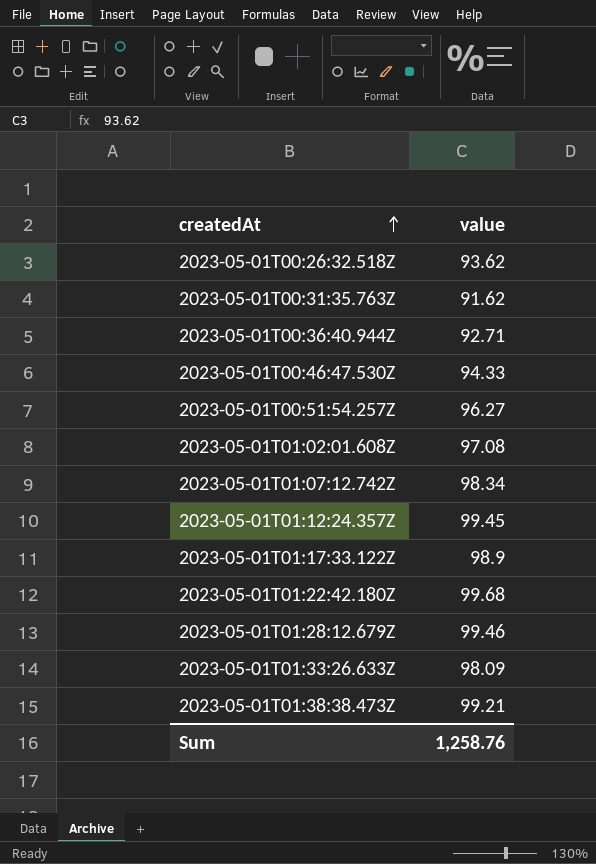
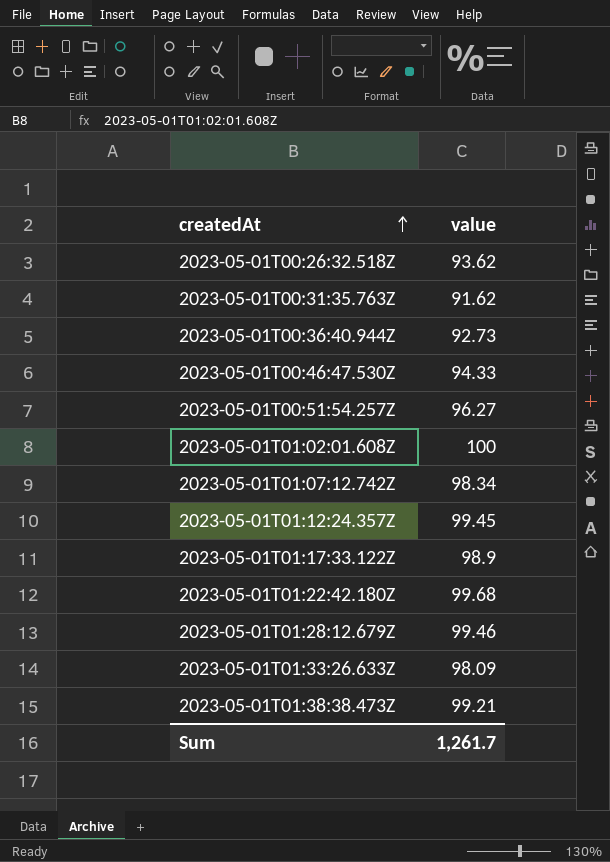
2023-05-01T00:36:40.944Z | value: 92.71 -> 92.73
2023-05-01T01:02:01.608Z | value: 97.08 -> 100
Sum | value: 1,258.76 -> 1,261.7

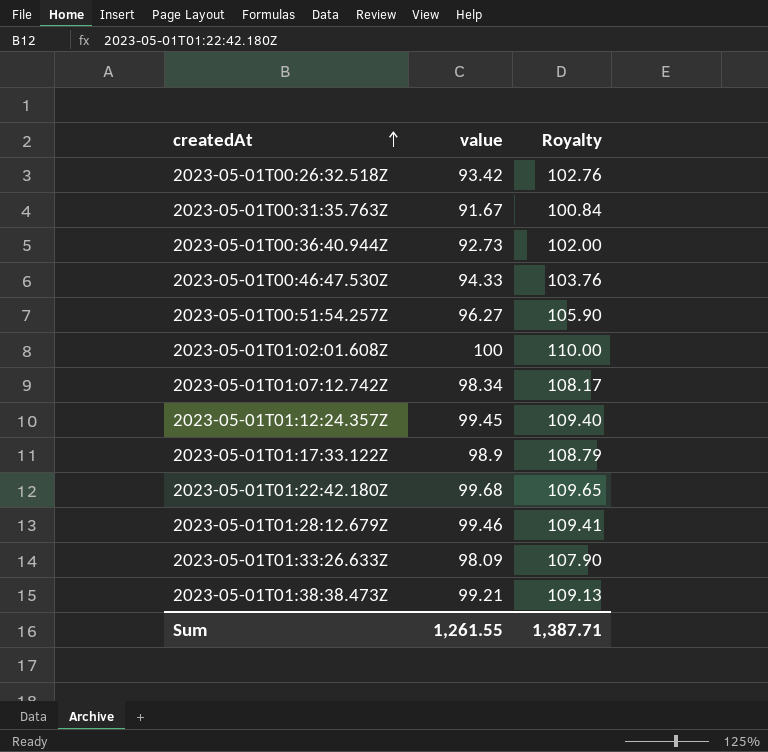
column Royalty | formula: none -> [value] * 1.1
2023-05-01T00:26:32.518Z | value: 93.62 -> 93.42
2023-05-01T00:31:35.763Z | value: 91.62 -> 91.67
Sum | value: 1,261.7 -> 1,261.55

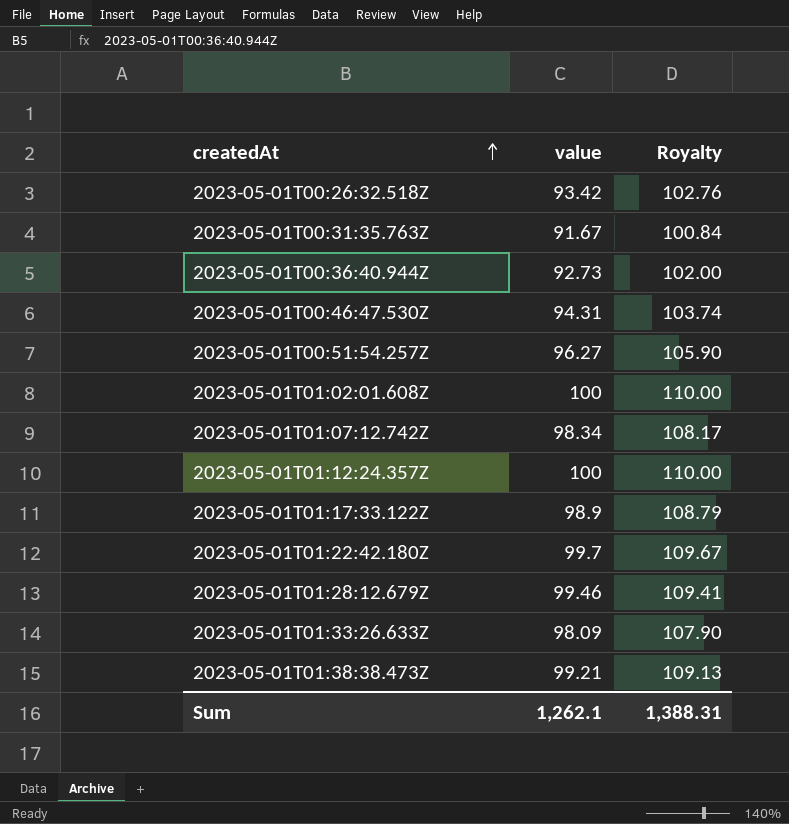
2023-05-01T00:46:47.530Z | value: 94.33 -> 94.31
2023-05-01T00:46:47.530Z | Royalty: 103.76 -> 103.74
2023-05-01T01:12:24.357Z | value: 99.45 -> 100
2023-05-01T01:12:24.357Z | Royalty: 109.40 -> 110.00
2023-05-01T01:22:42.180Z | value: 99.68 -> 99.7
2023-05-01T01:22:42.180Z | Royalty: 109.65 -> 109.67
Sum | value: 1,261.55 -> 1,262.1
Sum | Royalty: 1,387.71 -> 1,388.31

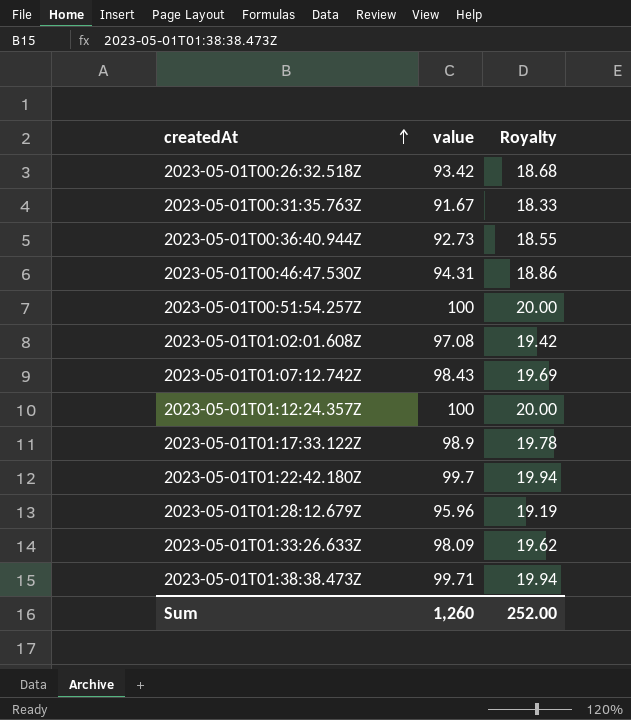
column Royalty | formula: [value] * 1.1 -> [value] * 0.2
2023-05-01T00:51:54.257Z | value: 96.27 -> 100
2023-05-01T01:02:01.608Z | value: 100 -> 97.08
2023-05-01T01:07:12.742Z | value: 98.34 -> 98.43
2023-05-01T01:28:12.679Z | value: 99.46 -> 95.96
2023-05-01T01:38:38.473Z | value: 99.21 -> 99.71
Sum | value: 1,262.1 -> 1,260
Sum | Royalty: 1,388.31 -> 252.00

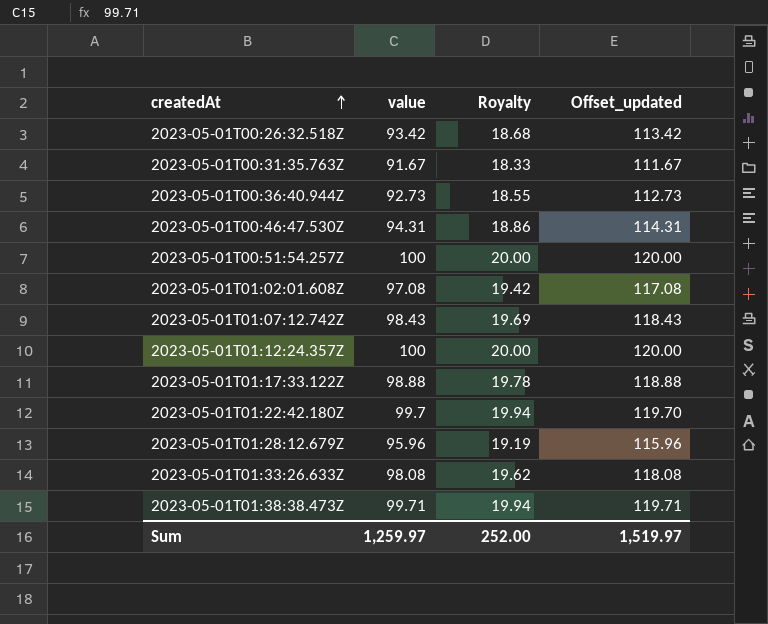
column Offset_updated | formula: none -> [value] + 20
2023-05-01T01:17:33.122Z | value: 98.9 -> 98.88
2023-05-01T01:33:26.633Z | value: 98.09 -> 98.08
Sum | value: 1,260 -> 1,259.97

